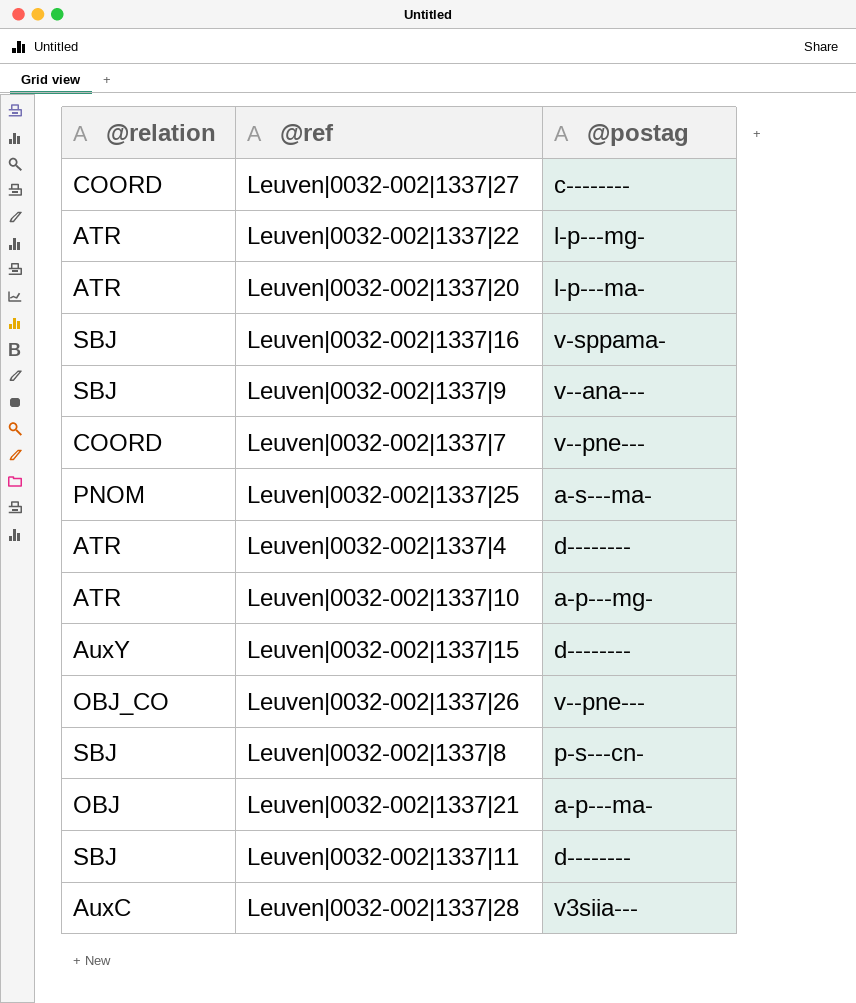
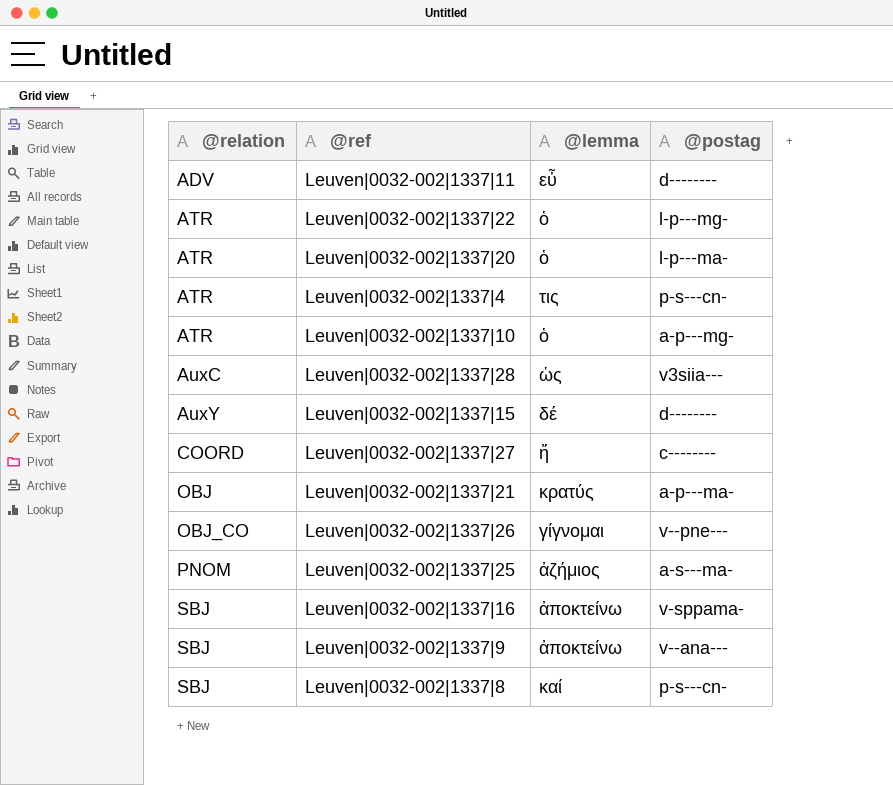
row order: none -> @relation ascending
column @lemma | position: none -> 3
row Leuven|0032-002|1337|7: COORD | v--pne--- -> none
Leuven|0032-002|1337|11 | @relation: SBJ -> ADV
Leuven|0032-002|1337|4 | @postag: d-------- -> p-s---cn-

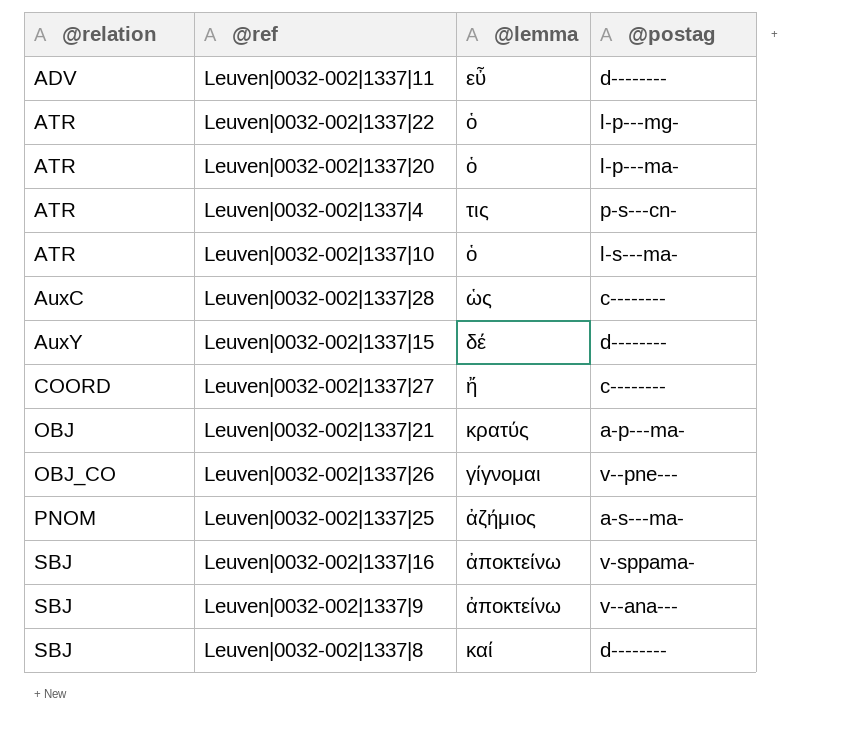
Leuven|0032-002|1337|10 | @postag: a-p---mg- -> l-s---ma-
Leuven|0032-002|1337|28 | @postag: v3siia--- -> c--------
Leuven|0032-002|1337|8 | @postag: p-s---cn- -> d--------

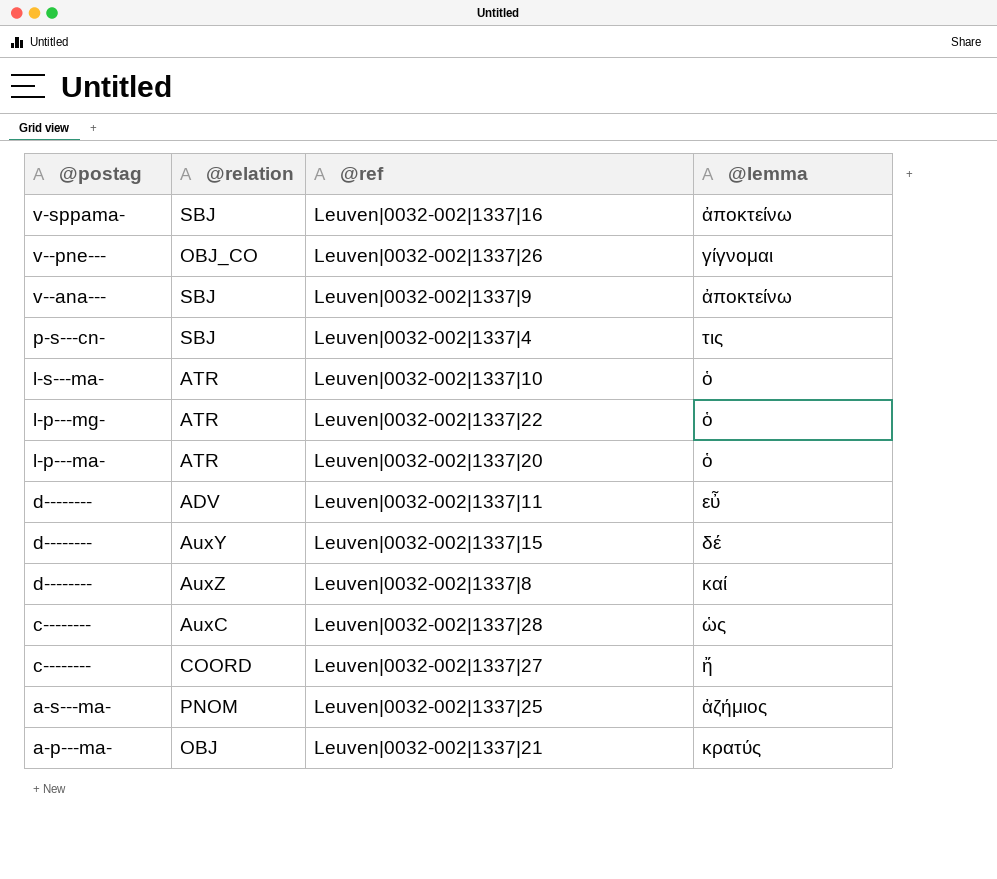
row order: @relation ascending -> @postag descending
column @postag | position: 4 -> 1
Leuven|0032-002|1337|4 | @relation: ATR -> SBJ
Leuven|0032-002|1337|8 | @relation: SBJ -> AuxZ

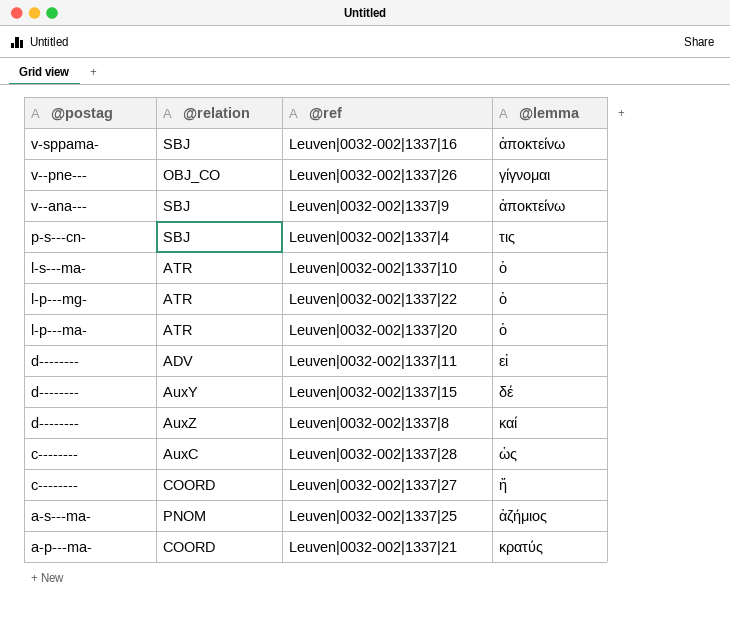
Leuven|0032-002|1337|11 | @lemma: εὖ -> εἰ
Leuven|0032-002|1337|21 | @relation: OBJ -> COORD

